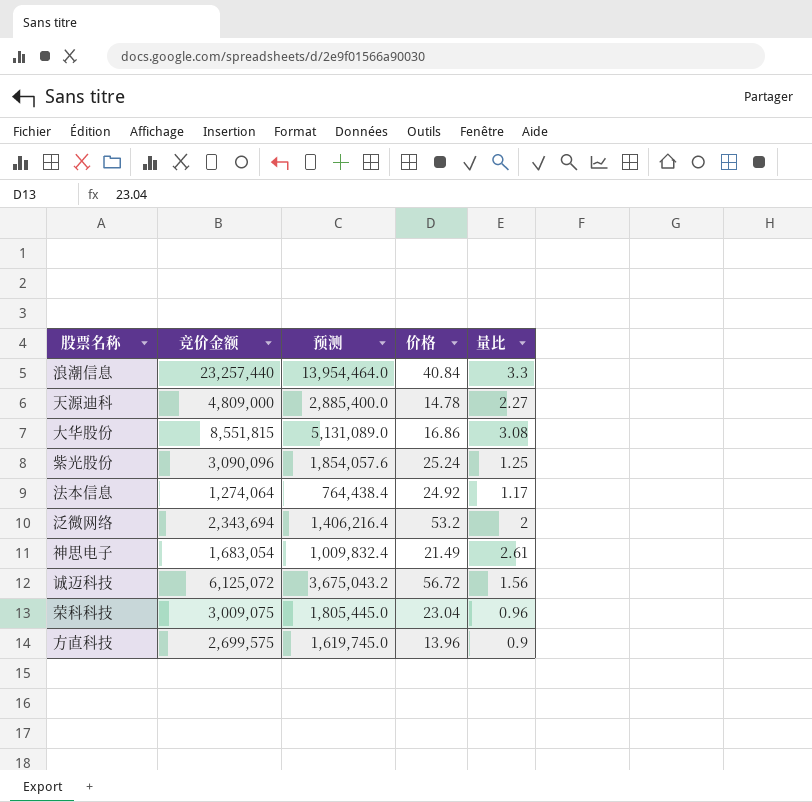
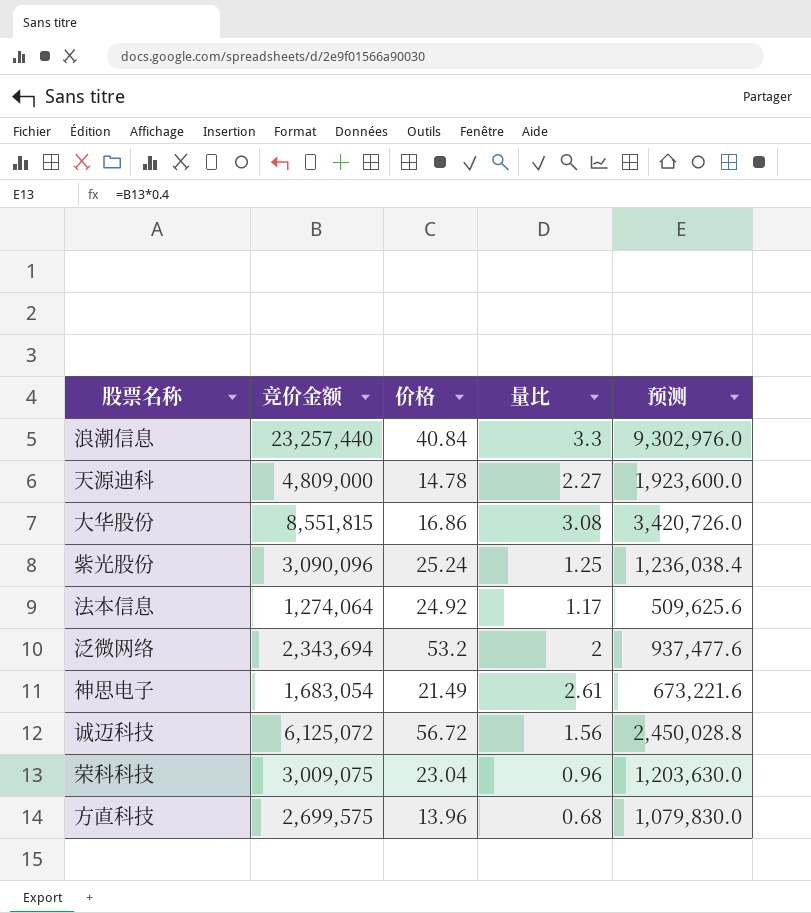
column 预测 | formula: [竞价金额] * 0.6 -> [竞价金额] * 0.4
column 预测 | position: 3 -> 5
方直科技 | 量比: 0.9 -> 0.68

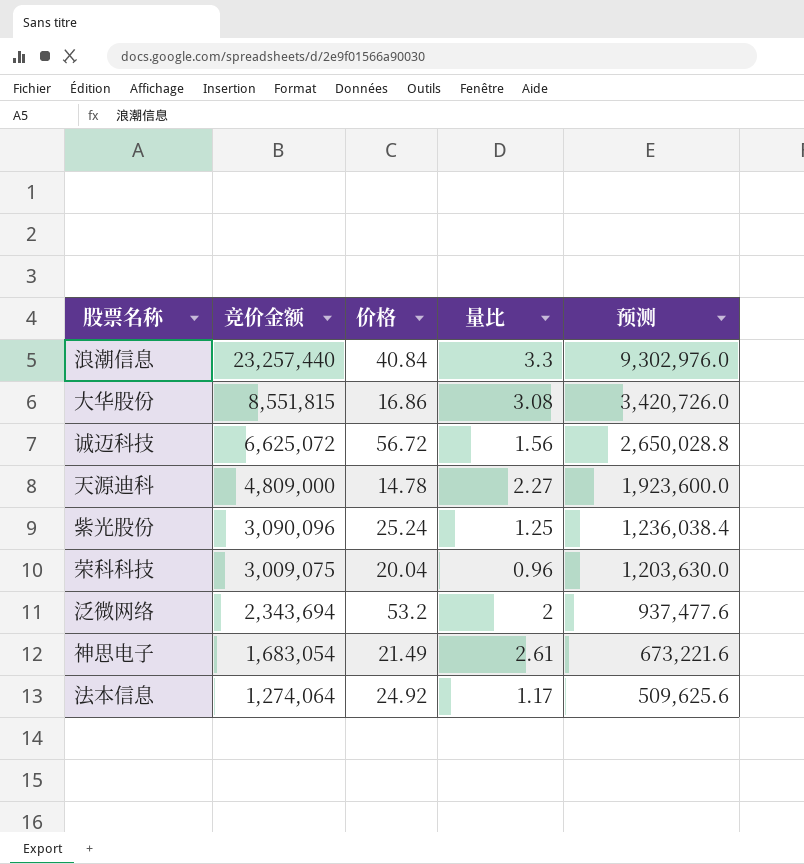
row order: none -> 竞价金额 descending
row 方直科技: 2,699,575 | 13.96 | 0.68 | 1,079,830.0 -> none
诚迈科技 | 竞价金额: 6,125,072 -> 6,625,072
诚迈科技 | 预测: 2,450,028.8 -> 2,650,028.8
荣科科技 | 价格: 23.04 -> 20.04

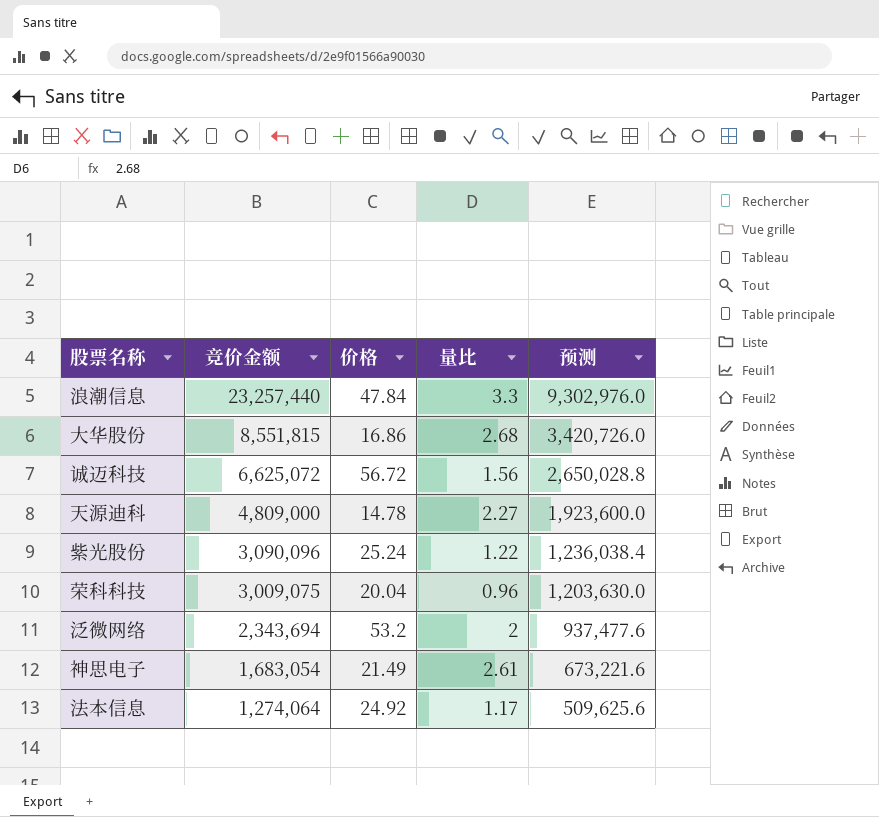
浪潮信息 | 价格: 40.84 -> 47.84
大华股份 | 量比: 3.08 -> 2.68
紫光股份 | 量比: 1.25 -> 1.22

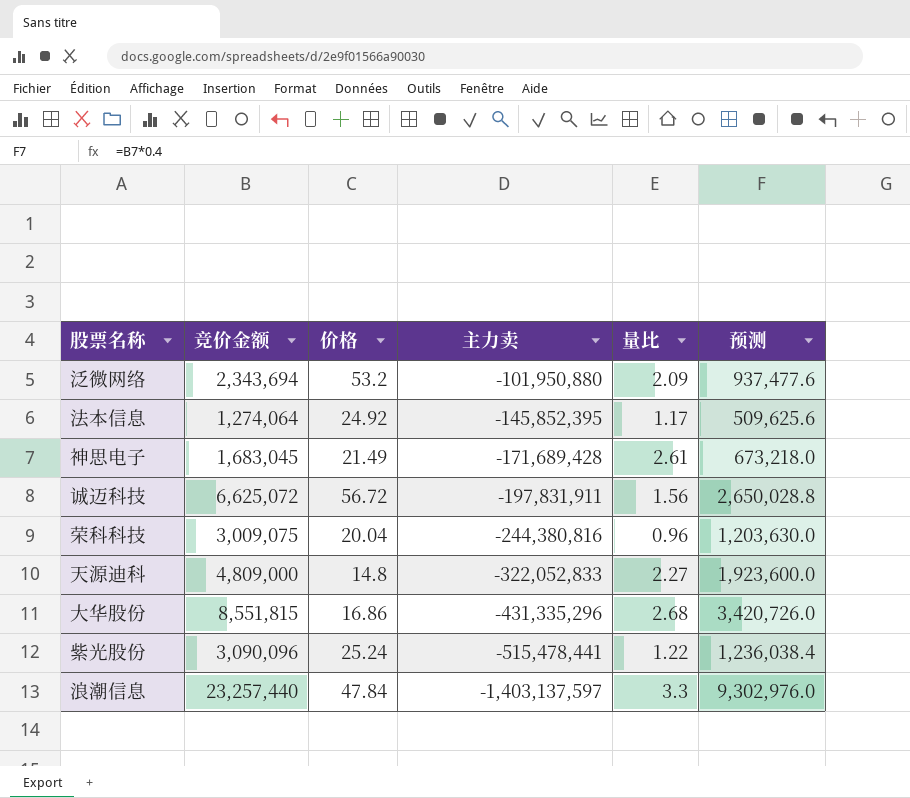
row order: 竞价金额 descending -> 主力卖 descending
column 主力卖 | position: none -> 4
泛微网络 | 量比: 2 -> 2.09
神思电子 | 竞价金额: 1,683,054 -> 1,683,045
神思电子 | 预测: 673,221.6 -> 673,218.0
天源迪科 | 价格: 14.78 -> 14.8

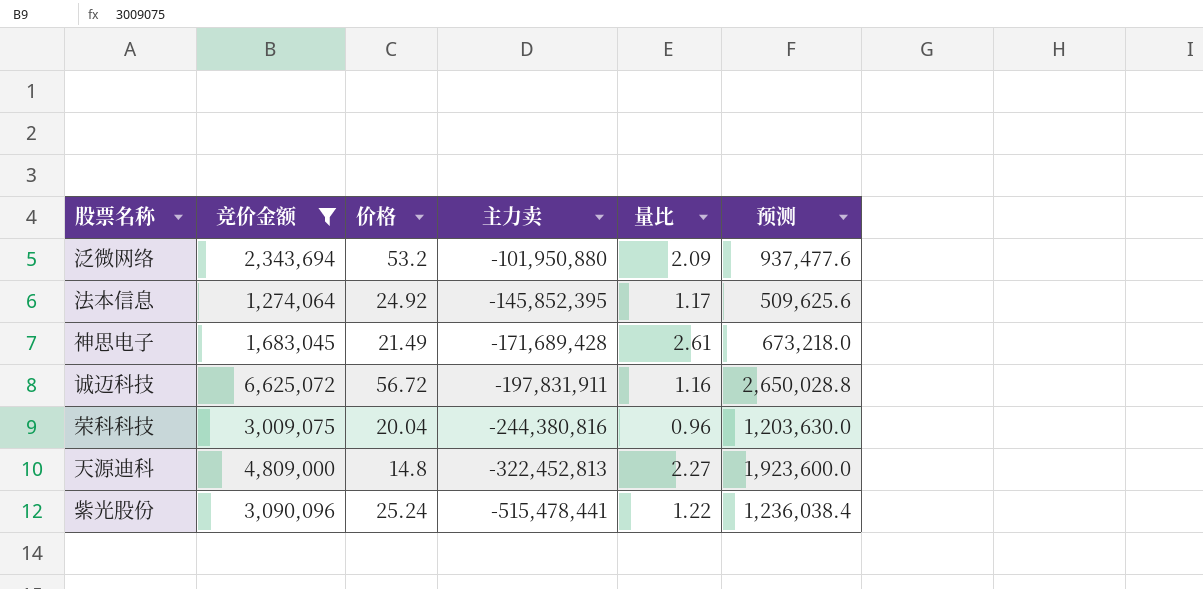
filter: none -> 竞价金额 <= 6,625,072
诚迈科技 | 量比: 1.56 -> 1.16
天源迪科 | 主力卖: -322,052,833 -> -322,452,813

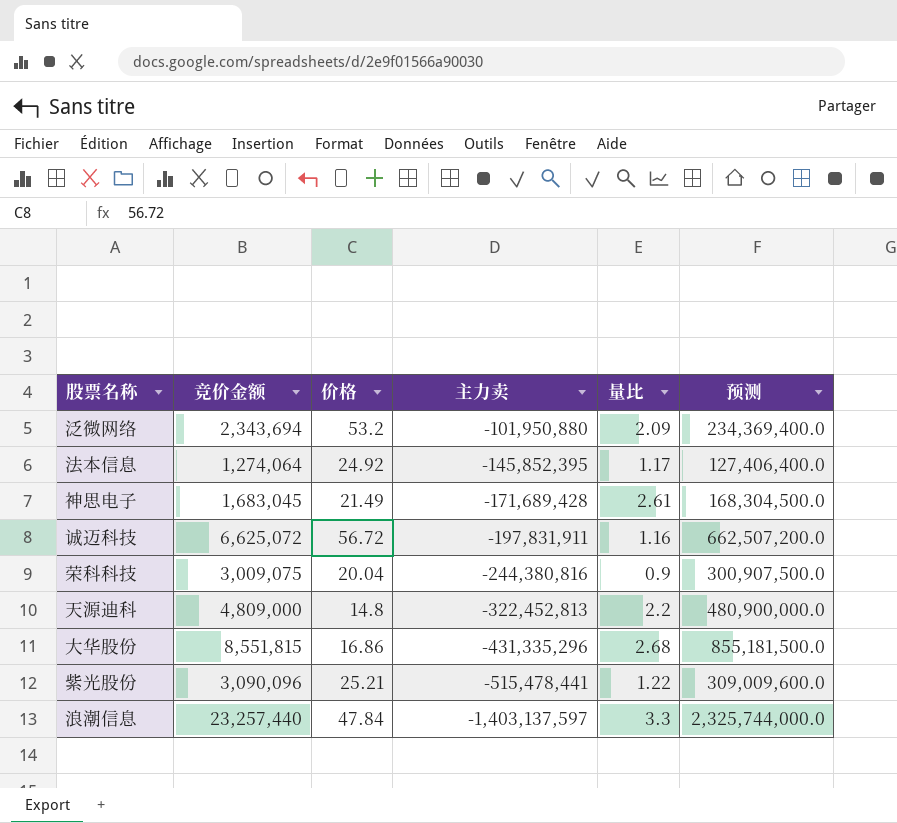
filter: 竞价金额 <= 6,625,072 -> none
column 预测 | formula: [竞价金额] * 0.4 -> [竞价金额] * 100
荣科科技 | 量比: 0.96 -> 0.9
天源迪科 | 量比: 2.27 -> 2.2
紫光股份 | 价格: 25.24 -> 25.21

